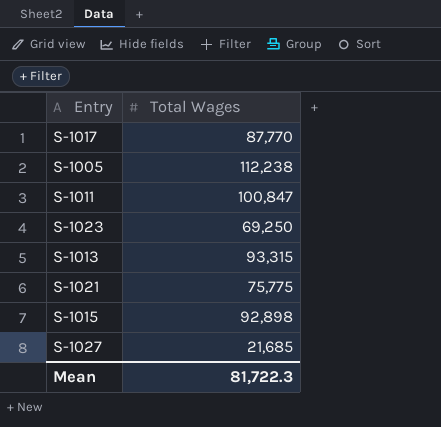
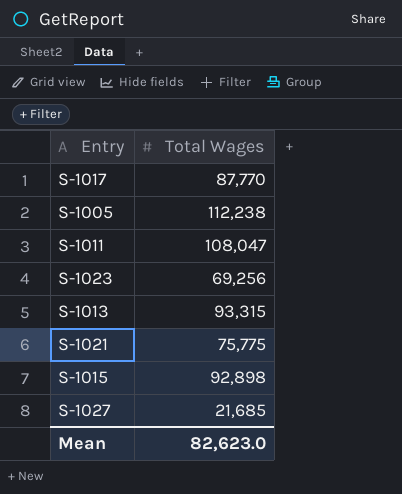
S-1011 | Total Wages: 100,847 -> 108,047
S-1023 | Total Wages: 69,250 -> 69,256
Mean | Total Wages: 81,722.3 -> 82,623.0

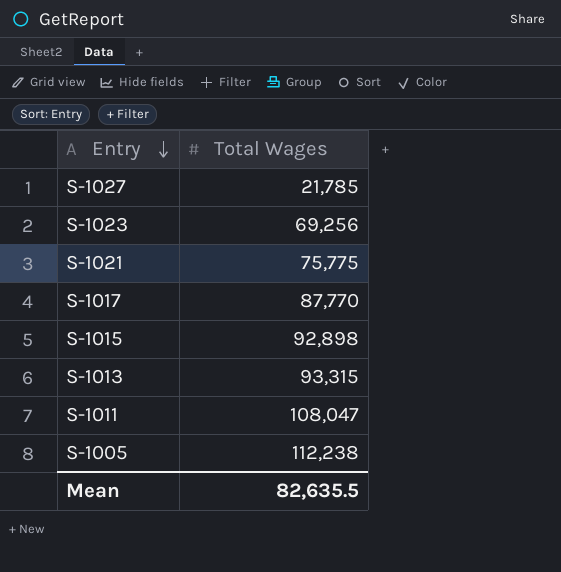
row order: none -> Entry descending
S-1027 | Total Wages: 21,685 -> 21,785
Mean | Total Wages: 82,623.0 -> 82,635.5

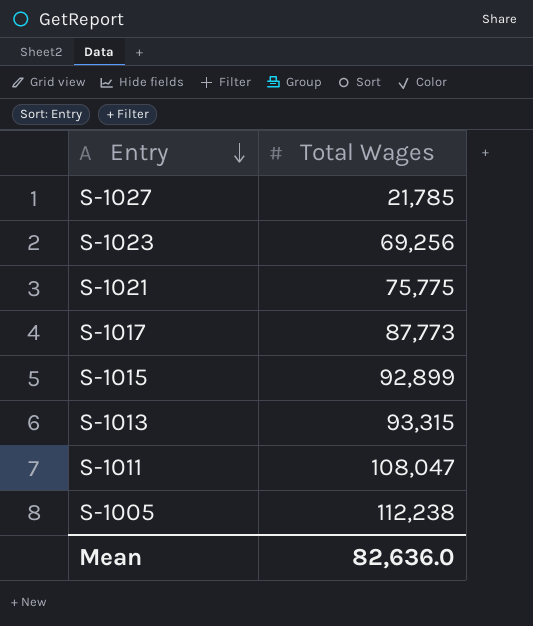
S-1017 | Total Wages: 87,770 -> 87,773
S-1015 | Total Wages: 92,898 -> 92,899
Mean | Total Wages: 82,635.5 -> 82,636.0

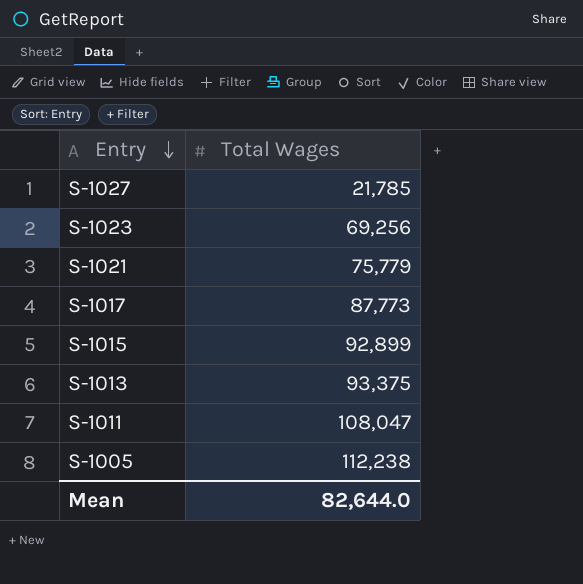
S-1021 | Total Wages: 75,775 -> 75,779
S-1013 | Total Wages: 93,315 -> 93,375
Mean | Total Wages: 82,636.0 -> 82,644.0

